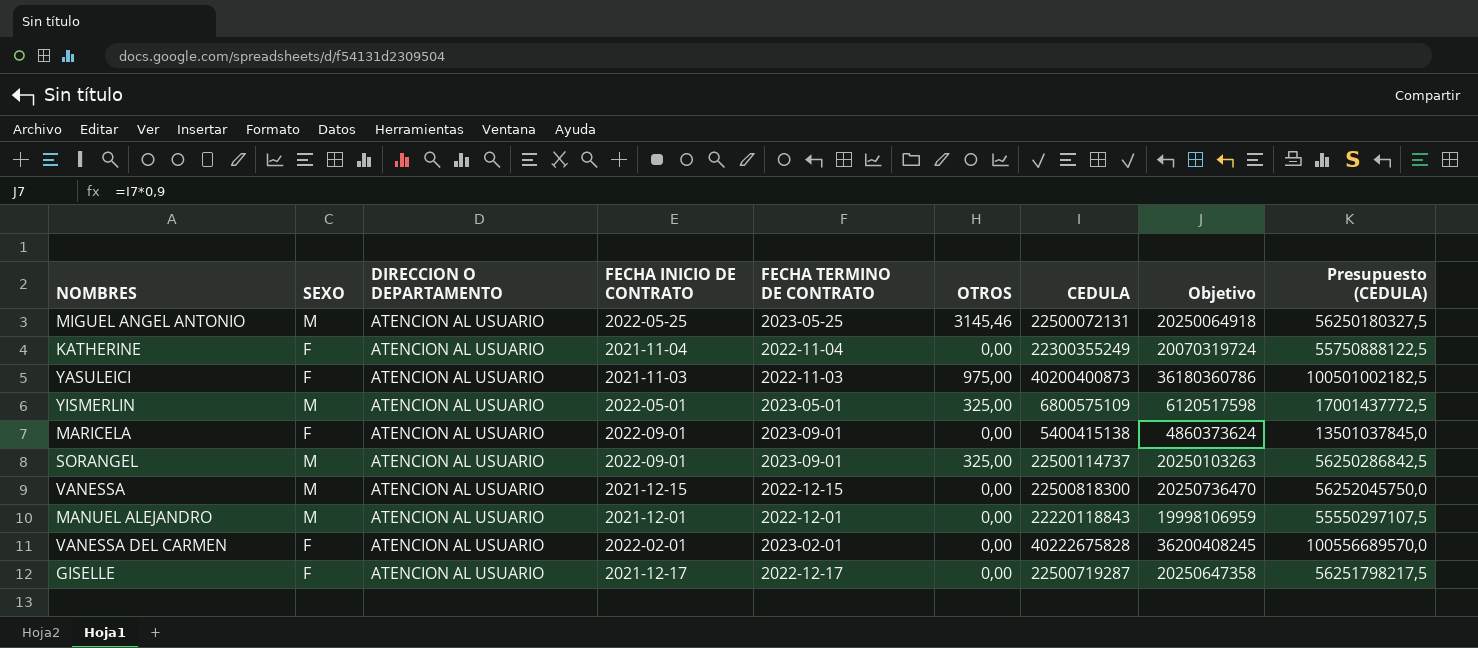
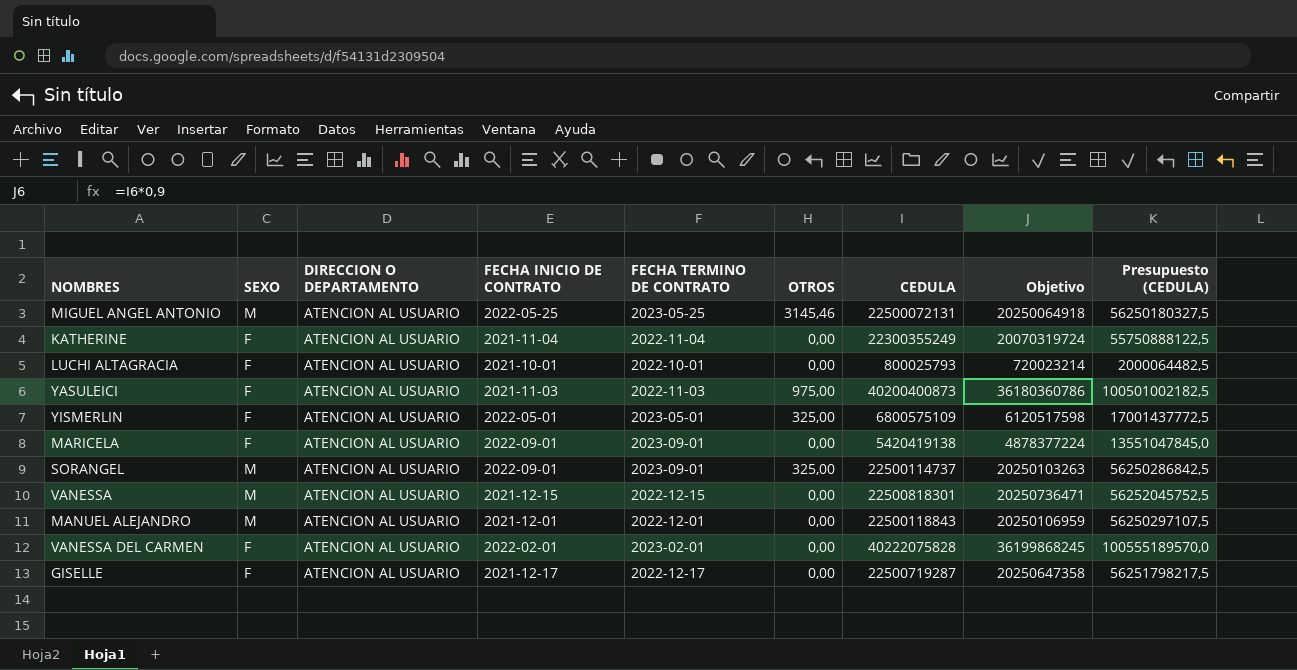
row LUCHI ALTAGRACIA: none -> F | ATENCION AL USUARIO | 2021-10-01 | 2022-10-01 | 0,00 | 800025793 | 720023214 | 2000064482,5
YISMERLIN | SEXO: M -> F
MARICELA | CEDULA: 5400415138 -> 5420419138
MARICELA | Objetivo: 4860373624 -> 4878377224
MARICELA | Presupuesto (CEDULA): 13501037845,0 -> 13551047845,0
VANESSA | CEDULA: 22500818300 -> 22500818301
VANESSA | Objetivo: 20250736470 -> 20250736471
VANESSA | Presupuesto (CEDULA): 56252045750,0 -> 56252045752,5
MANUEL ALEJANDRO | CEDULA: 22220118843 -> 22500118843
MANUEL ALEJANDRO | Objetivo: 19998106959 -> 20250106959
MANUEL ALEJANDRO | Presupuesto (CEDULA): 55550297107,5 -> 56250297107,5
VANESSA DEL CARMEN | CEDULA: 40222675828 -> 40222075828
VANESSA DEL CARMEN | Objetivo: 36200408245 -> 36199868245
VANESSA DEL CARMEN | Presupuesto (CEDULA): 100556689570,0 -> 100555189570,0

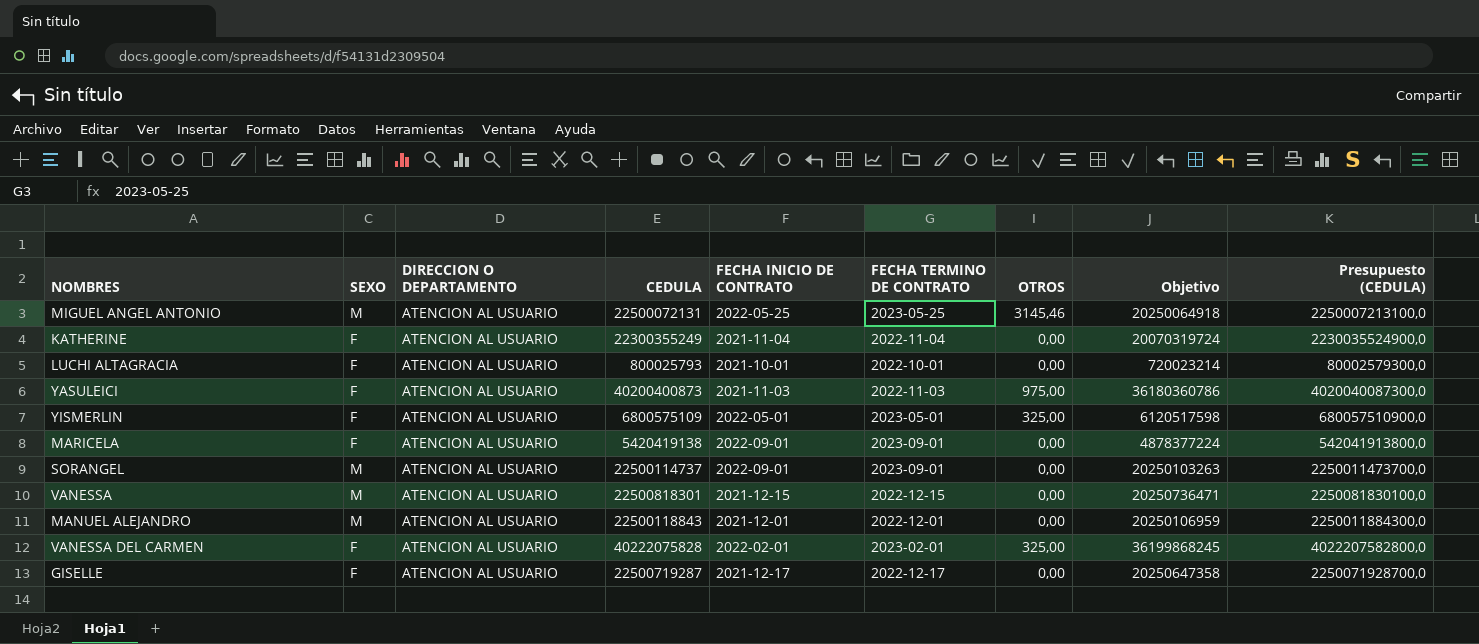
column CEDULA | position: 7 -> 4
column Presupuesto (CEDULA) | formula: [CEDULA] * 2,5 -> [CEDULA] * 100
SORANGEL | OTROS: 325,00 -> 0,00
VANESSA DEL CARMEN | OTROS: 0,00 -> 325,00

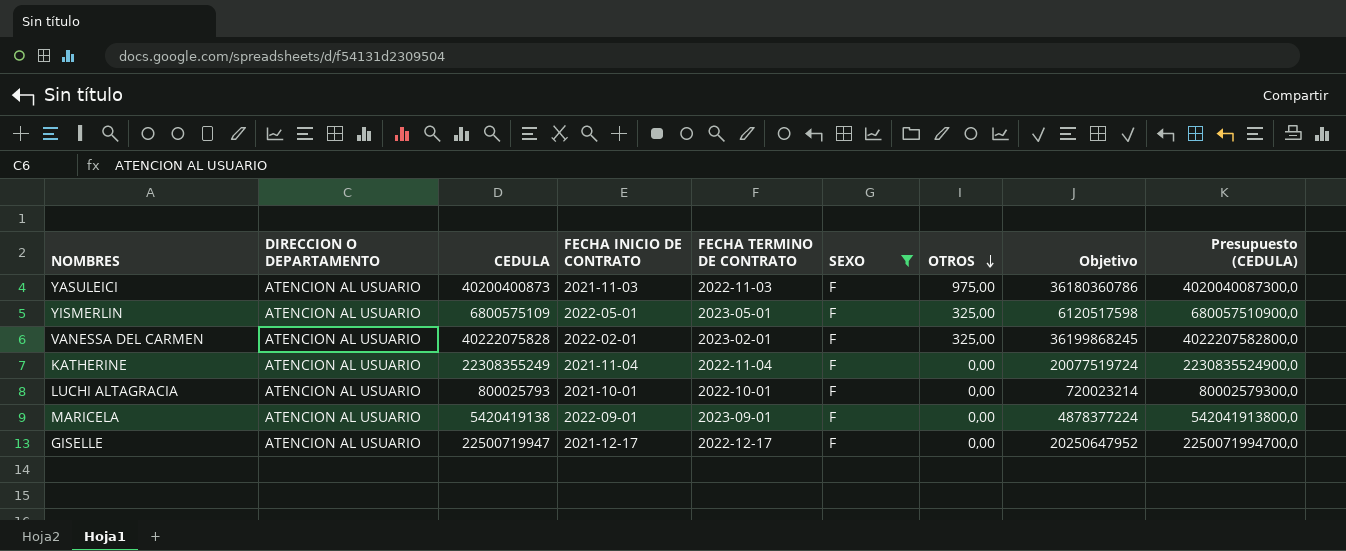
filter: none -> SEXO = F
row order: none -> OTROS descending
column SEXO | position: 2 -> 6
KATHERINE | CEDULA: 22300355249 -> 22308355249
KATHERINE | Objetivo: 20070319724 -> 20077519724
KATHERINE | Presupuesto (CEDULA): 2230035524900,0 -> 2230835524900,0
GISELLE | CEDULA: 22500719287 -> 22500719947
GISELLE | Objetivo: 20250647358 -> 20250647952
GISELLE | Presupuesto (CEDULA): 2250071928700,0 -> 2250071994700,0

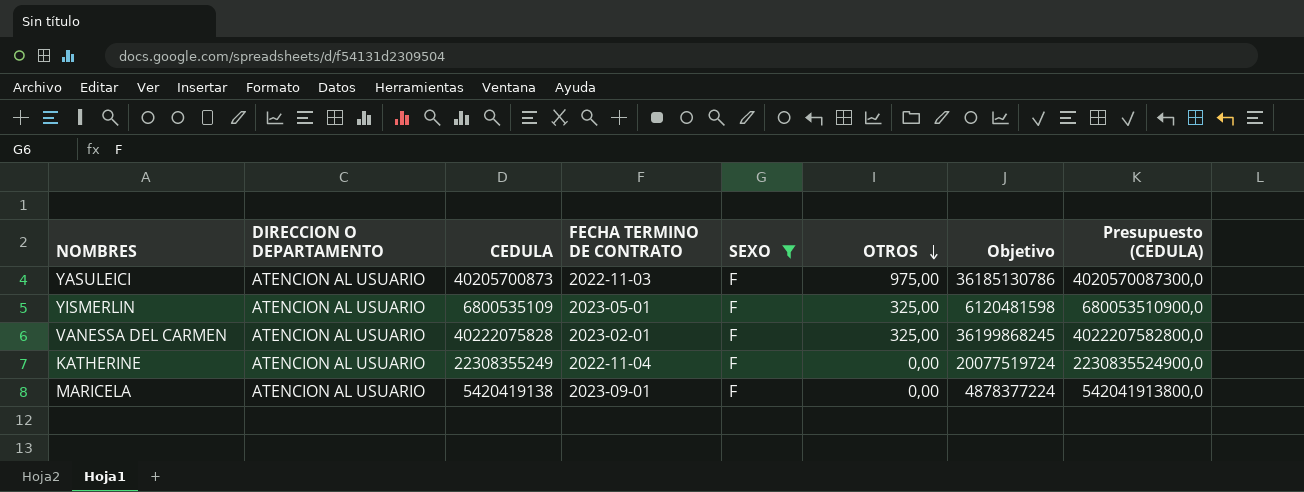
column FECHA INICIO DE CONTRATO | position: 4 -> none
row LUCHI ALTAGRACIA: ATENCION AL USUARIO | 800025793 | 2021-10-01 | 2022-10-01 | F | 0,00 | 720023214 | 80002579300,0 -> none
row GISELLE: ATENCION AL USUARIO | 22500719947 | 2021-12-17 | 2022-12-17 | F | 0,00 | 20250647952 | 2250071994700,0 -> none
YASULEICI | CEDULA: 40200400873 -> 40205700873
YASULEICI | Objetivo: 36180360786 -> 36185130786
YASULEICI | Presupuesto (CEDULA): 4020040087300,0 -> 4020570087300,0
YISMERLIN | CEDULA: 6800575109 -> 6800535109
YISMERLIN | Objetivo: 6120517598 -> 6120481598
YISMERLIN | Presupuesto (CEDULA): 680057510900,0 -> 680053510900,0

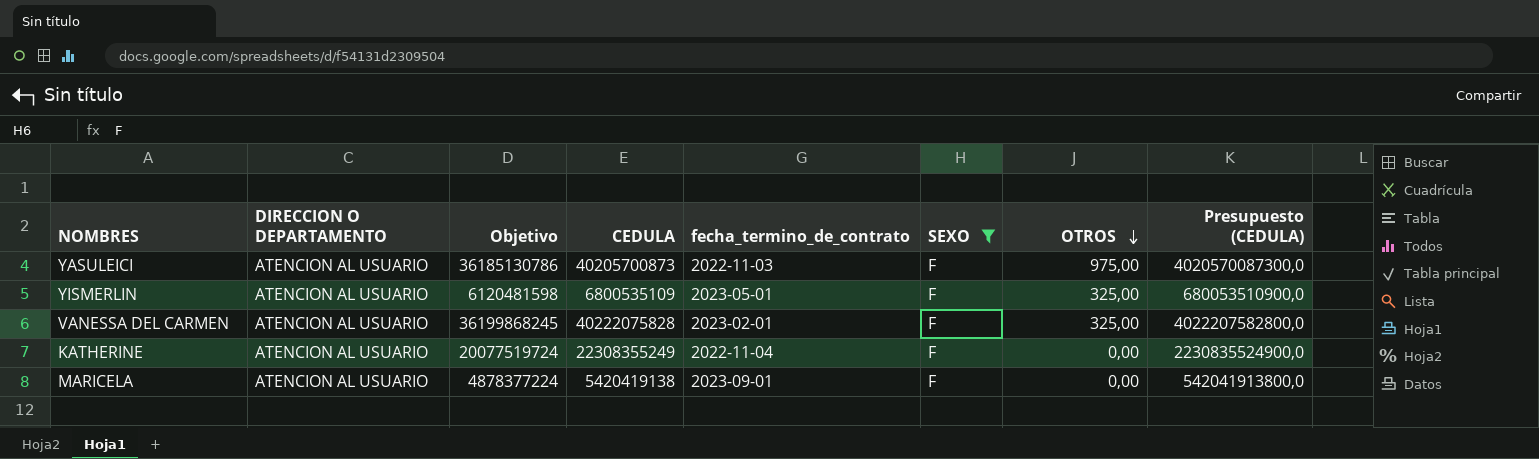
column Objetivo | position: 7 -> 3
column name: FECHA TERMINO DE CONTRATO -> fecha_termino_de_contrato

